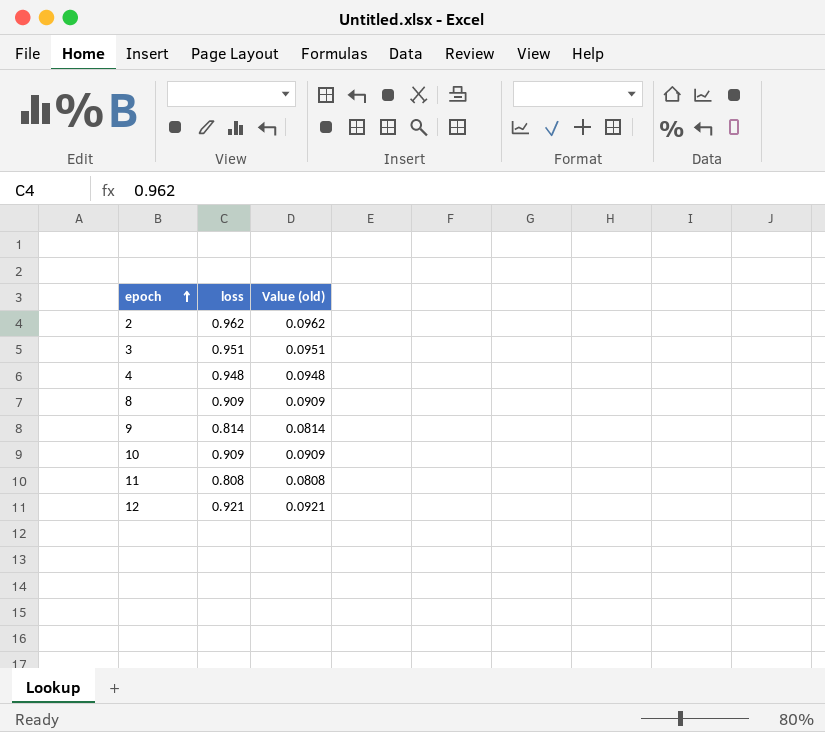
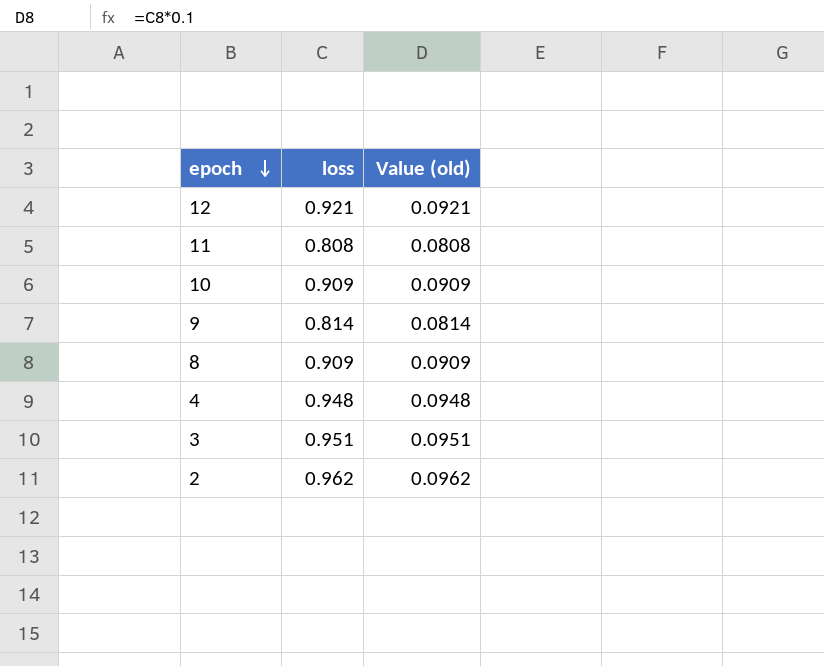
row order: epoch ascending -> epoch descending

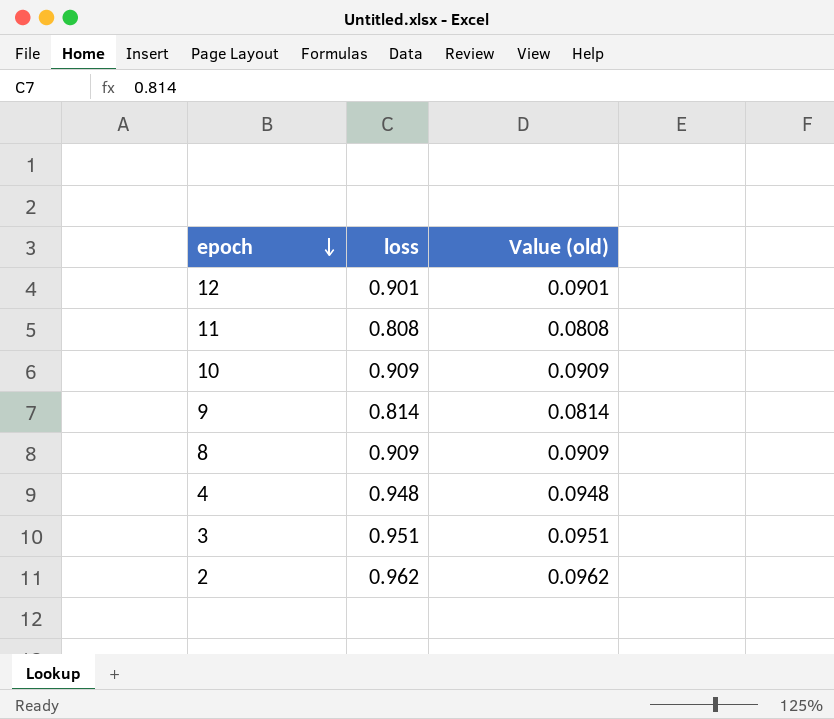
12 | loss: 0.921 -> 0.901
12 | Value (old): 0.0921 -> 0.0901

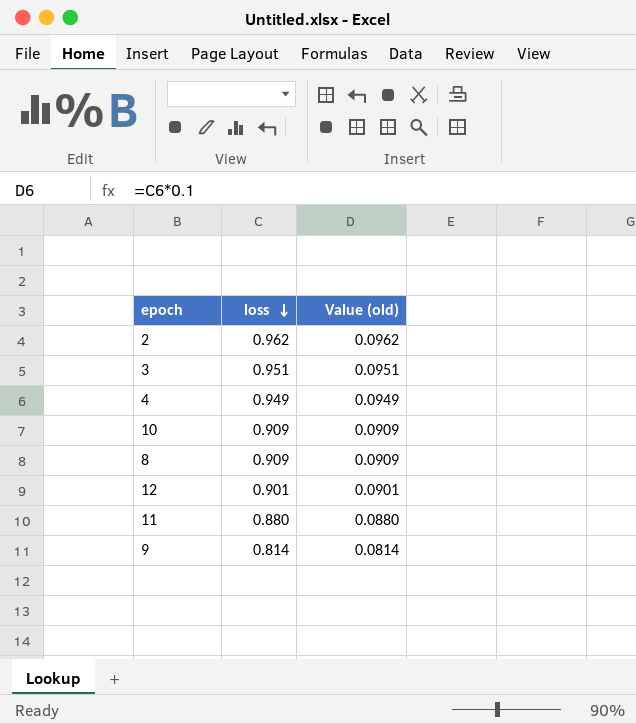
row order: epoch descending -> loss descending
4 | loss: 0.948 -> 0.949
4 | Value (old): 0.0948 -> 0.0949
11 | loss: 0.808 -> 0.880
11 | Value (old): 0.0808 -> 0.0880

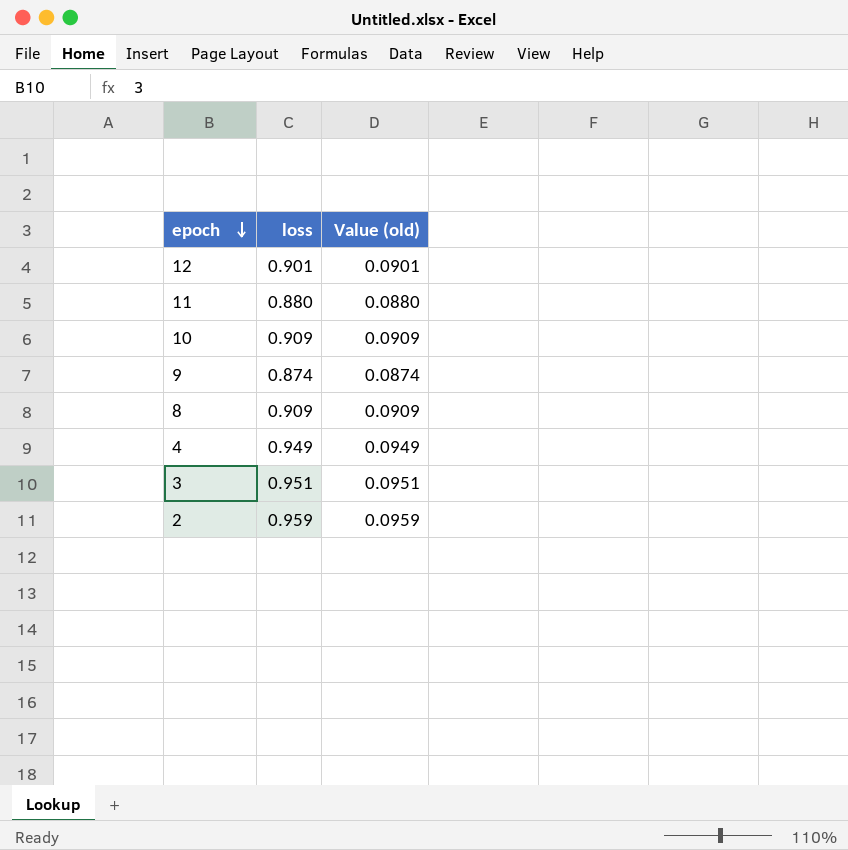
row order: loss descending -> epoch descending
9 | loss: 0.814 -> 0.874
9 | Value (old): 0.0814 -> 0.0874
2 | loss: 0.962 -> 0.959
2 | Value (old): 0.0962 -> 0.0959

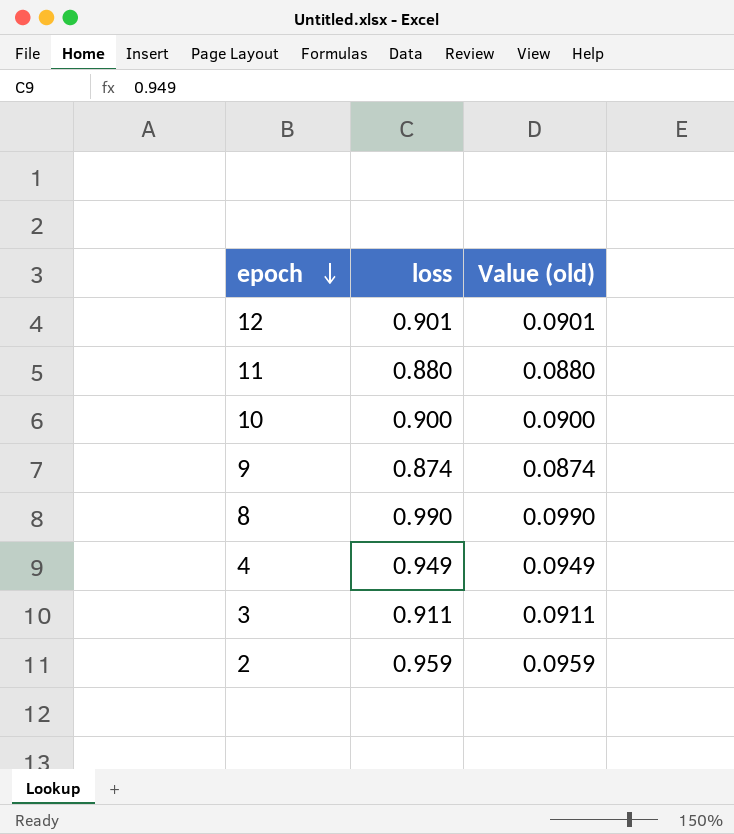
10 | loss: 0.909 -> 0.900
10 | Value (old): 0.0909 -> 0.0900
8 | loss: 0.909 -> 0.990
8 | Value (old): 0.0909 -> 0.0990
3 | loss: 0.951 -> 0.911
3 | Value (old): 0.0951 -> 0.0911

